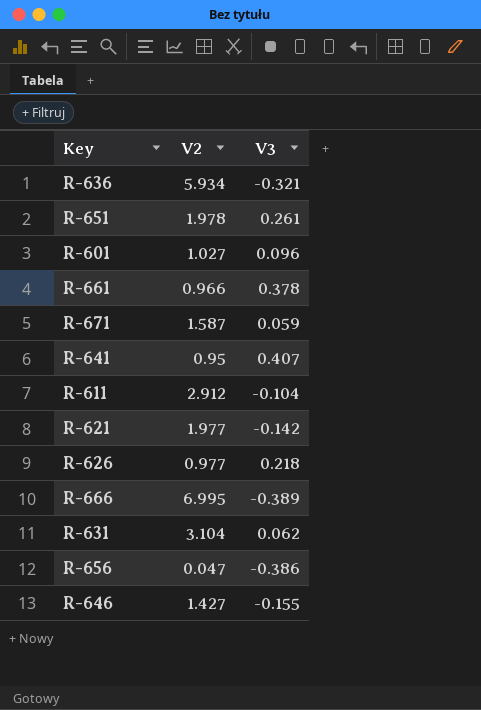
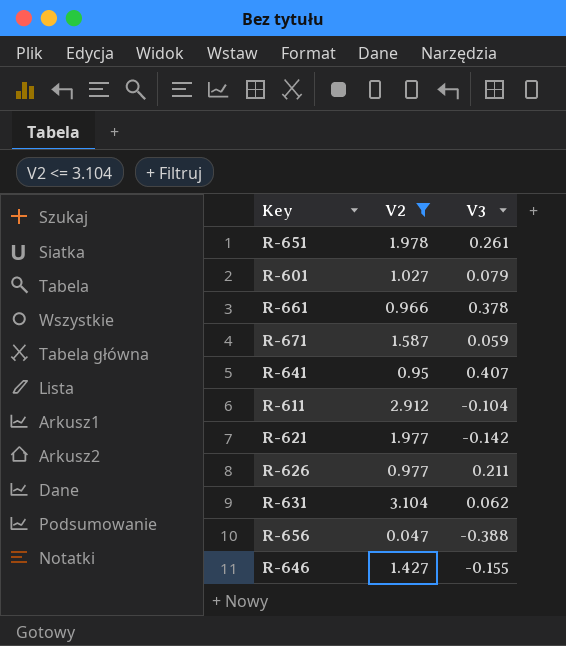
filter: none -> V2 <= 3.104
R-601 | V3: 0.096 -> 0.079
R-626 | V3: 0.218 -> 0.211
R-656 | V3: -0.386 -> -0.388

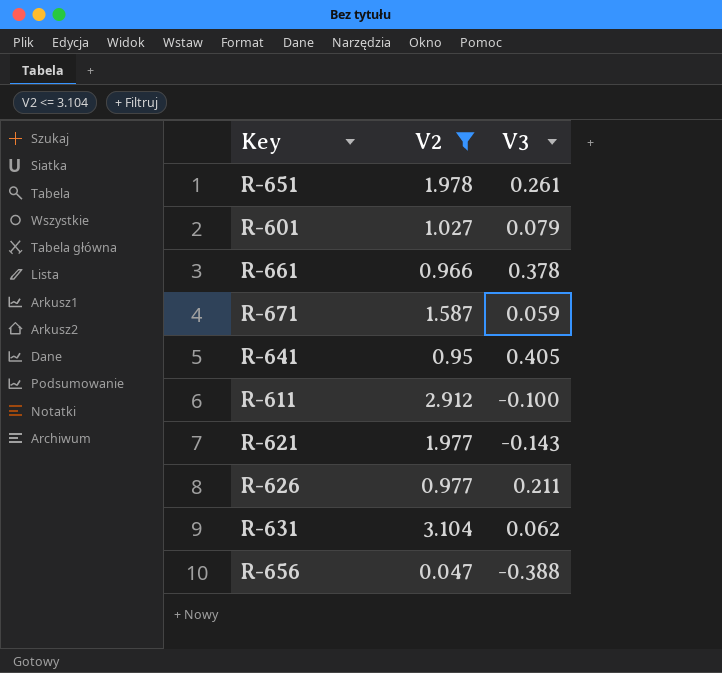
row R-646: 1.427 | -0.155 -> none
R-641 | V3: 0.407 -> 0.405
R-611 | V3: -0.104 -> -0.100
R-621 | V3: -0.142 -> -0.143

